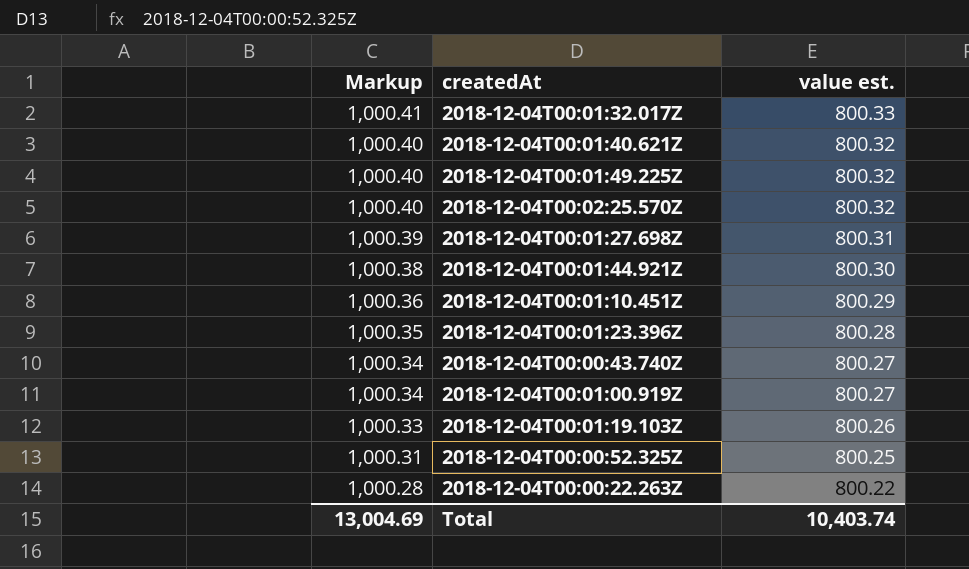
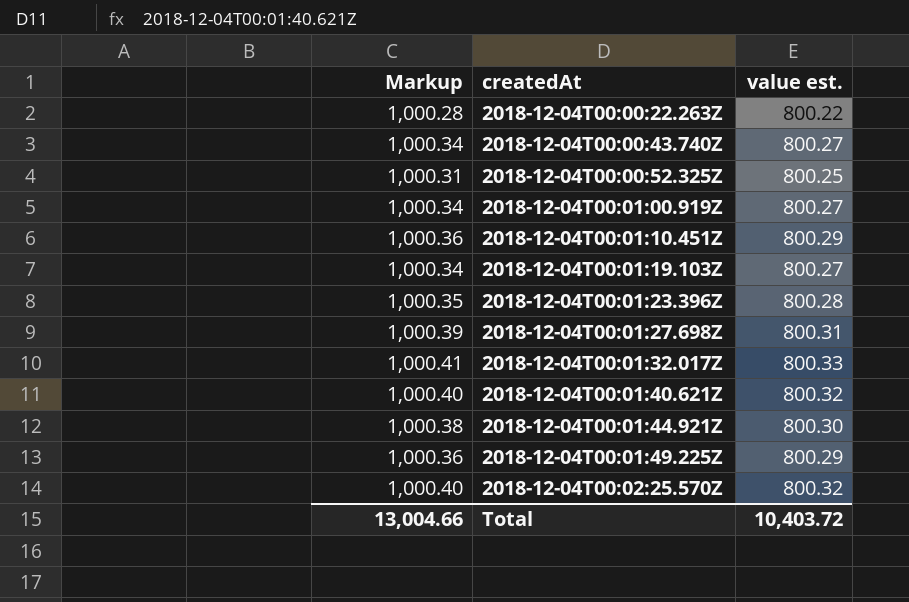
row order: Markup descending -> createdAt ascending
2018-12-04T00:01:19.103Z | Markup: 1,000.33 -> 1,000.34
2018-12-04T00:01:19.103Z | value est.: 800.26 -> 800.27
2018-12-04T00:01:49.225Z | Markup: 1,000.40 -> 1,000.36
2018-12-04T00:01:49.225Z | value est.: 800.32 -> 800.29
Total | Markup: 13,004.69 -> 13,004.66
Total | value est.: 10,403.74 -> 10,403.72

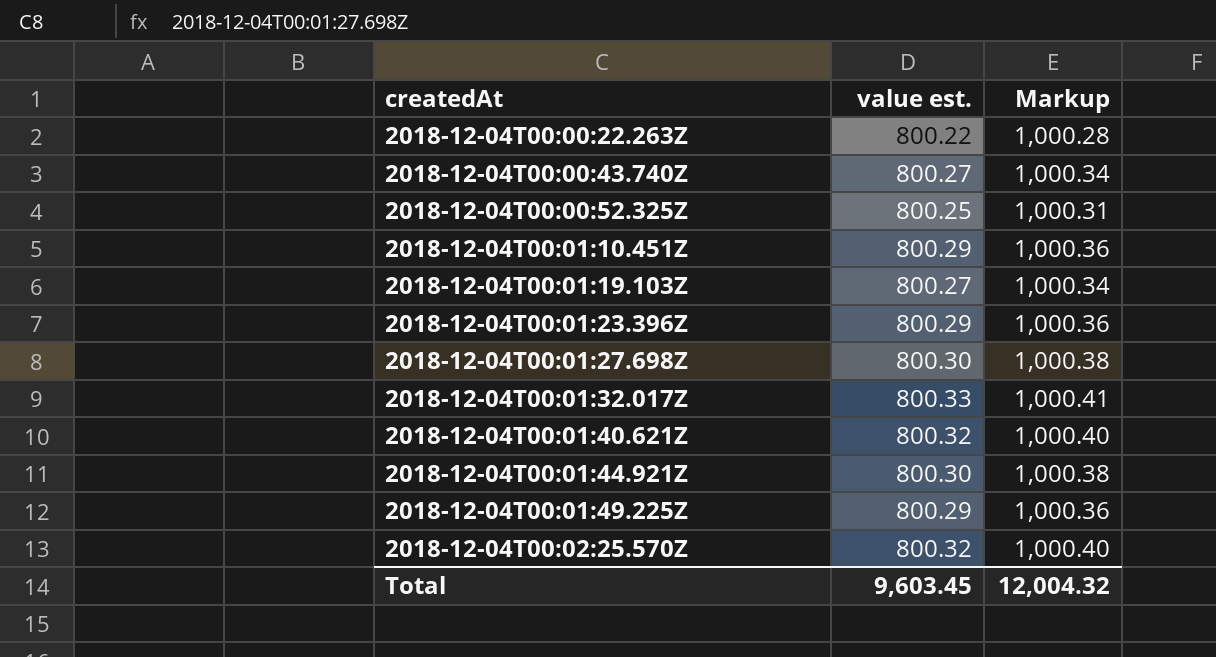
column Markup | position: 1 -> 3
row 2018-12-04T00:01:00.919Z: 1,000.34 | 800.27 -> none
2018-12-04T00:01:23.396Z | value est.: 800.28 -> 800.29
2018-12-04T00:01:23.396Z | Markup: 1,000.35 -> 1,000.36
2018-12-04T00:01:27.698Z | value est.: 800.31 -> 800.30
2018-12-04T00:01:27.698Z | Markup: 1,000.39 -> 1,000.38
Total | value est.: 10,403.72 -> 9,603.45
Total | Markup: 13,004.66 -> 12,004.32

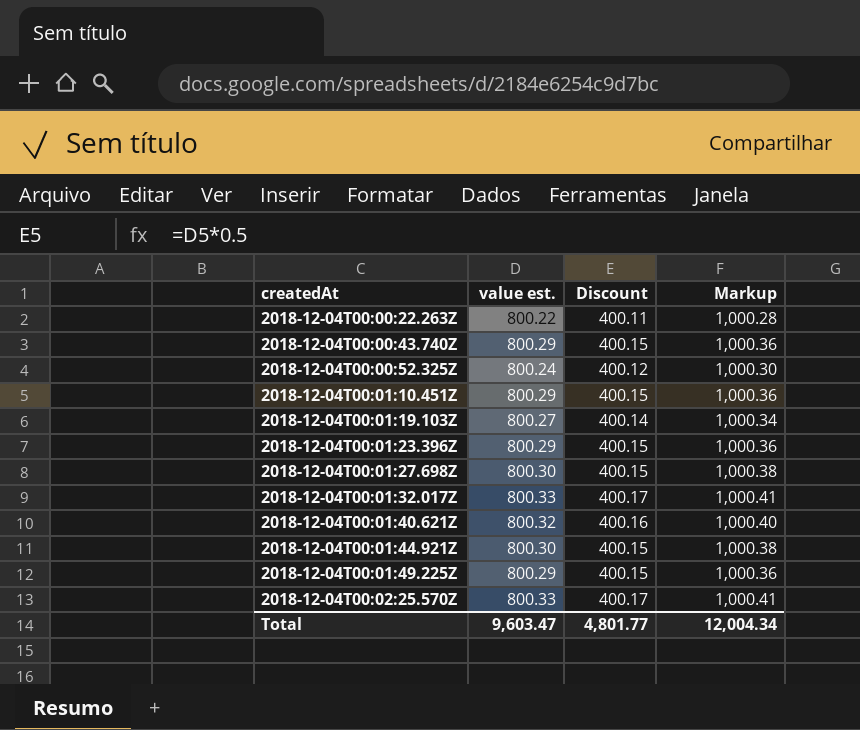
column Discount | formula: none -> [value est.] * 0.5
2018-12-04T00:00:43.740Z | value est.: 800.27 -> 800.29
2018-12-04T00:00:43.740Z | Markup: 1,000.34 -> 1,000.36
2018-12-04T00:00:52.325Z | value est.: 800.25 -> 800.24
2018-12-04T00:00:52.325Z | Markup: 1,000.31 -> 1,000.30
2018-12-04T00:02:25.570Z | value est.: 800.32 -> 800.33
2018-12-04T00:02:25.570Z | Markup: 1,000.40 -> 1,000.41
Total | value est.: 9,603.45 -> 9,603.47
Total | Markup: 12,004.32 -> 12,004.34

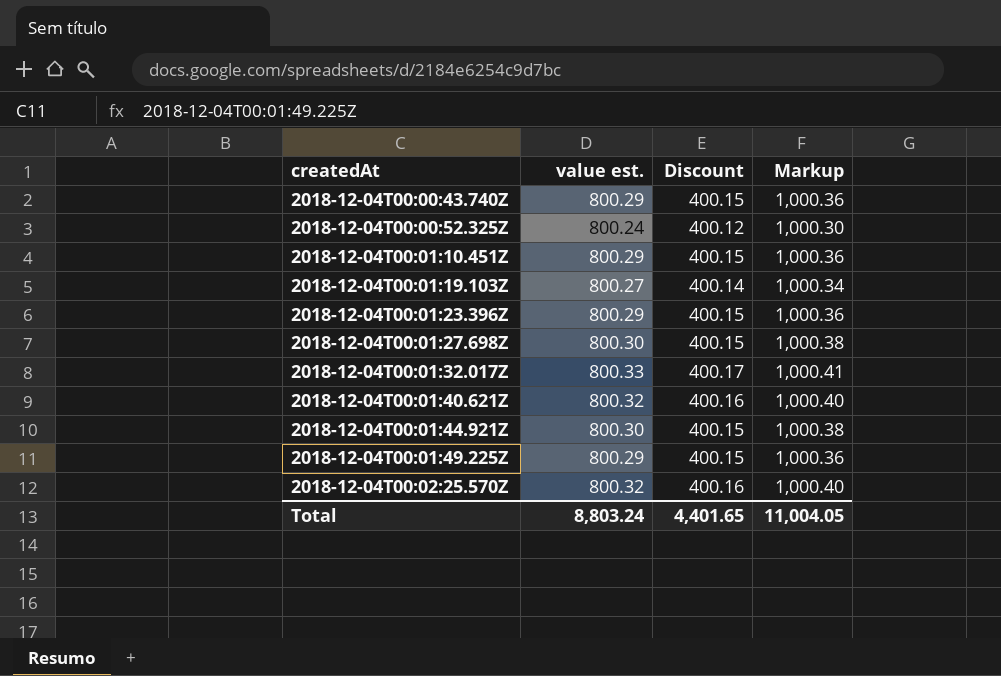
row 2018-12-04T00:00:22.263Z: 800.22 | 400.11 | 1,000.28 -> none
2018-12-04T00:02:25.570Z | value est.: 800.33 -> 800.32
2018-12-04T00:02:25.570Z | Discount: 400.17 -> 400.16
2018-12-04T00:02:25.570Z | Markup: 1,000.41 -> 1,000.40
Total | value est.: 9,603.47 -> 8,803.24
Total | Discount: 4,801.77 -> 4,401.65
Total | Markup: 12,004.34 -> 11,004.05

